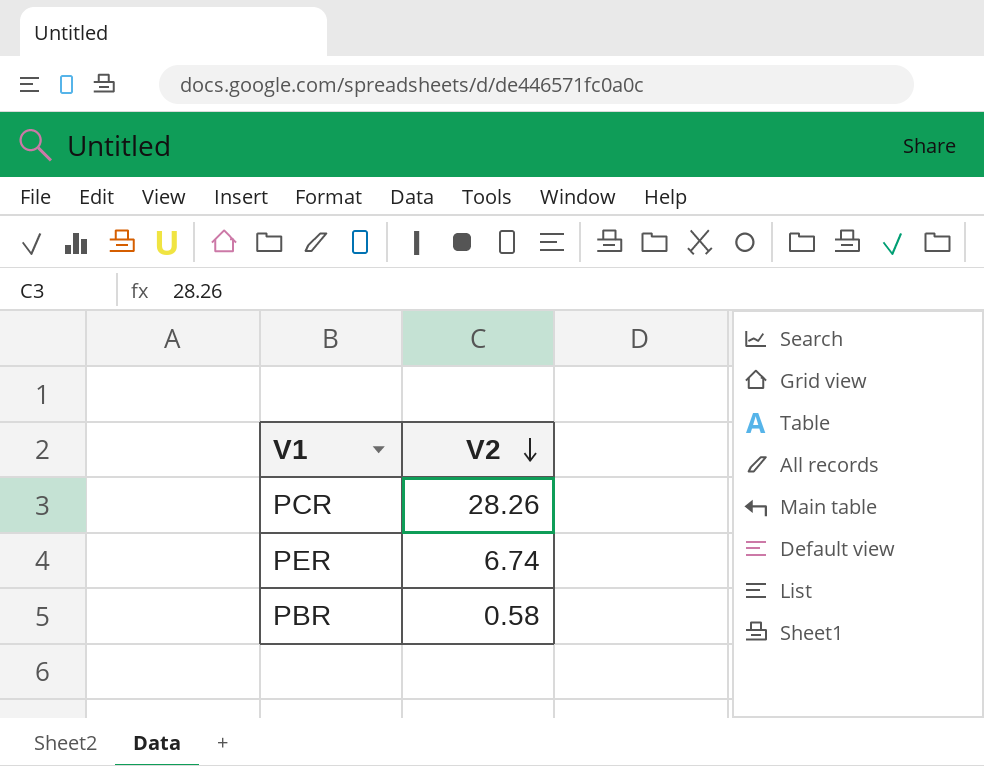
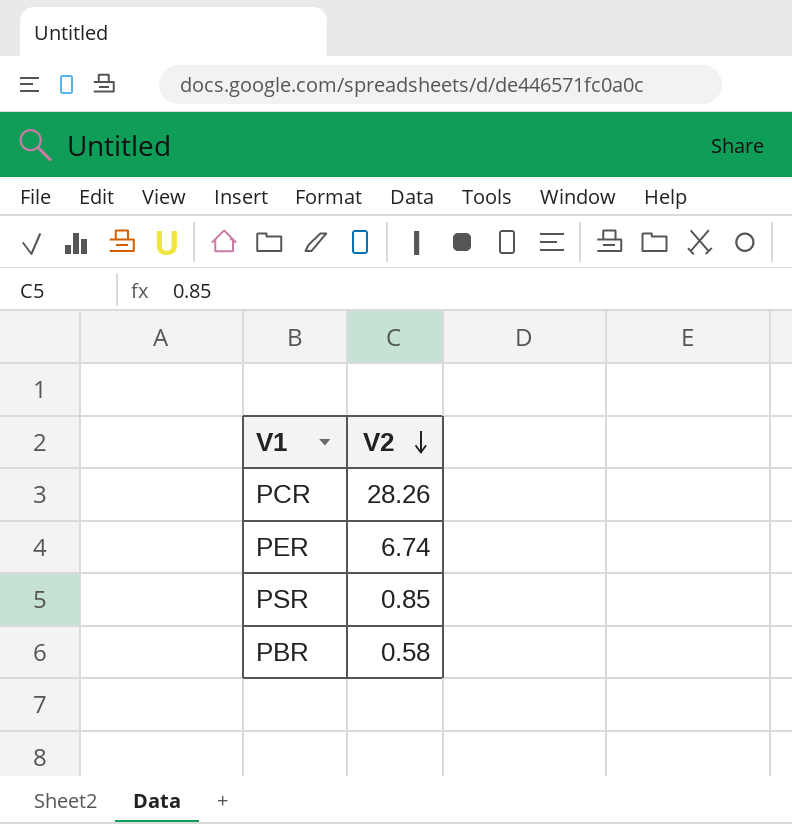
row PSR: none -> 0.85

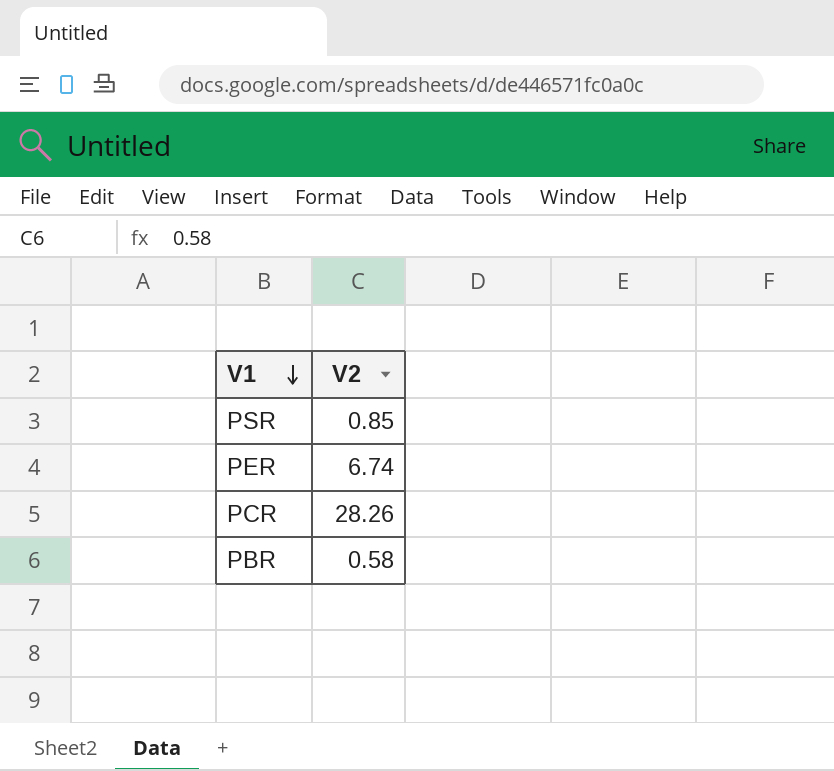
row order: V2 descending -> V1 descending

